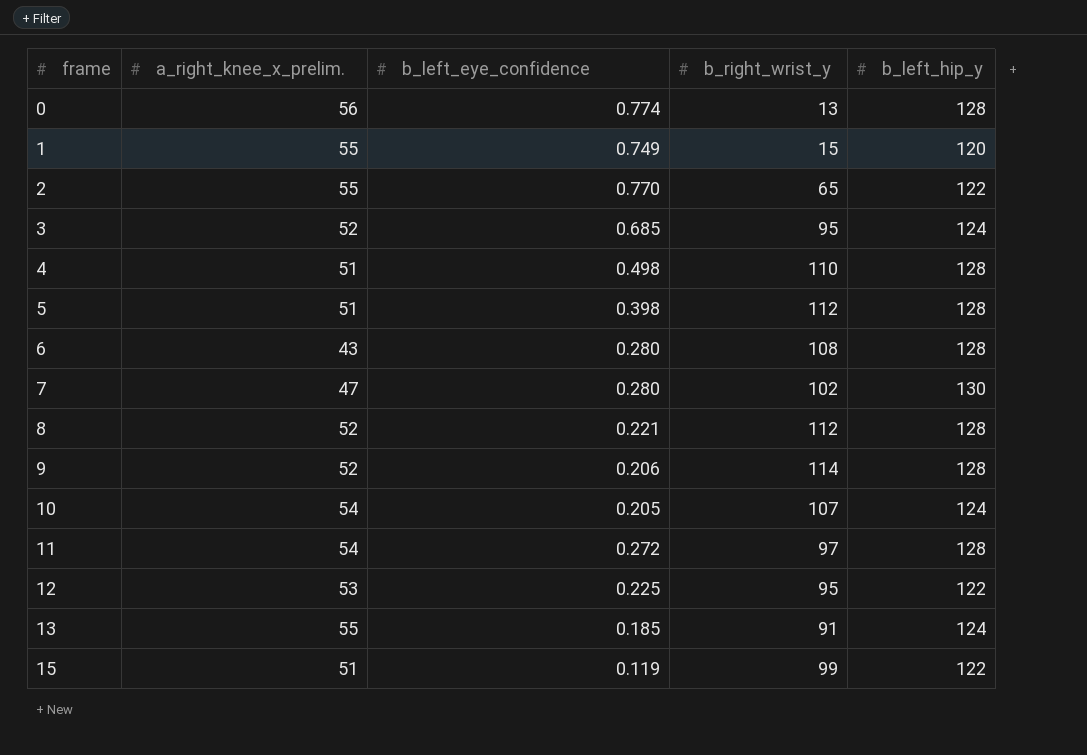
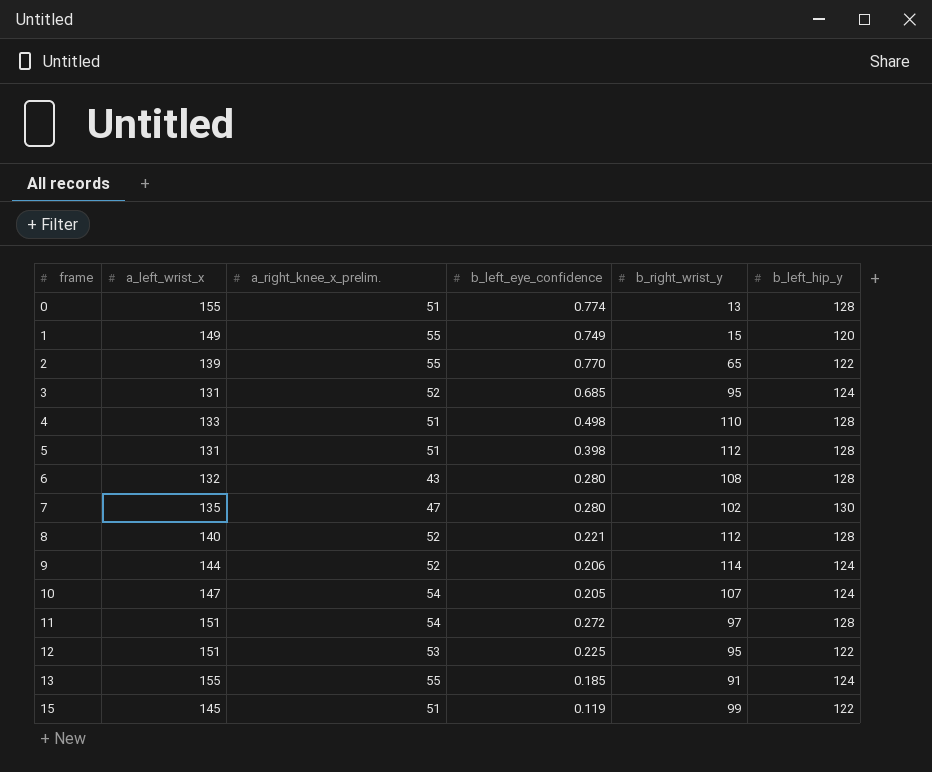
column a_left_wrist_x | position: none -> 2
0 | a_right_knee_x_prelim.: 56 -> 51
9 | b_left_hip_y: 128 -> 124

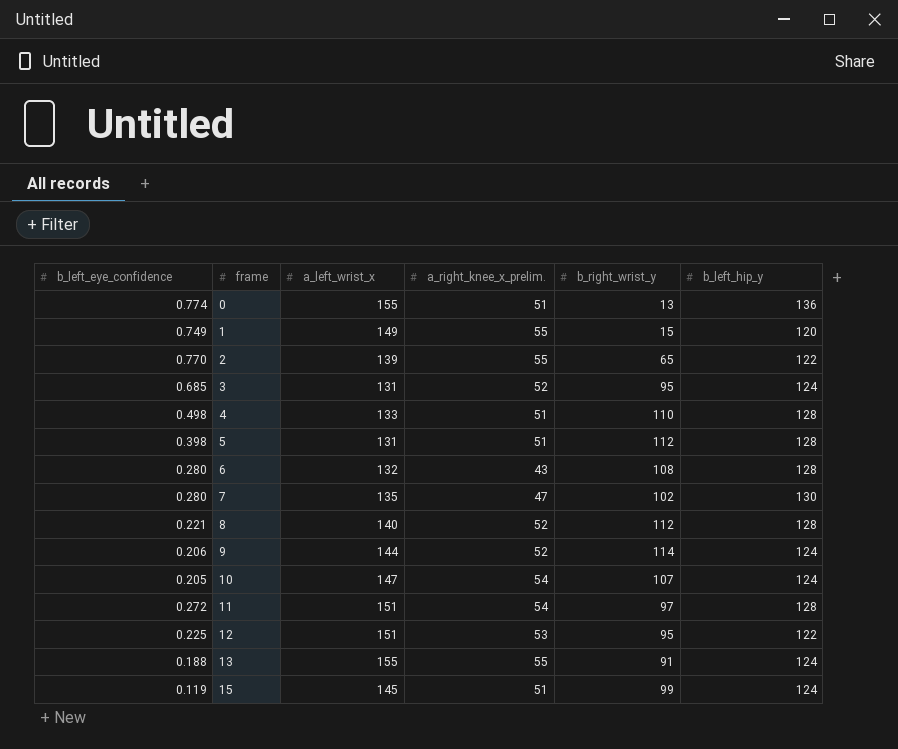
column b_left_eye_confidence | position: 4 -> 1
0 | b_left_hip_y: 128 -> 136
13 | b_left_eye_confidence: 0.185 -> 0.188
15 | b_left_hip_y: 122 -> 124

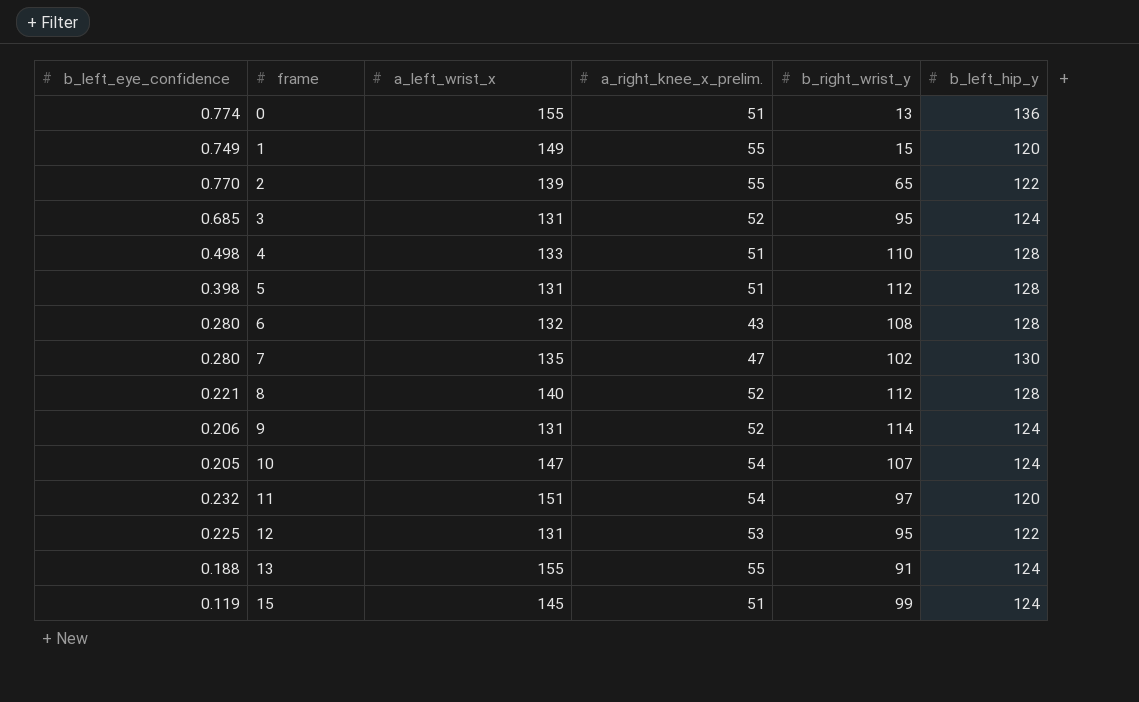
9 | a_left_wrist_x: 144 -> 131
11 | b_left_eye_confidence: 0.272 -> 0.232
11 | b_left_hip_y: 128 -> 120
12 | a_left_wrist_x: 151 -> 131

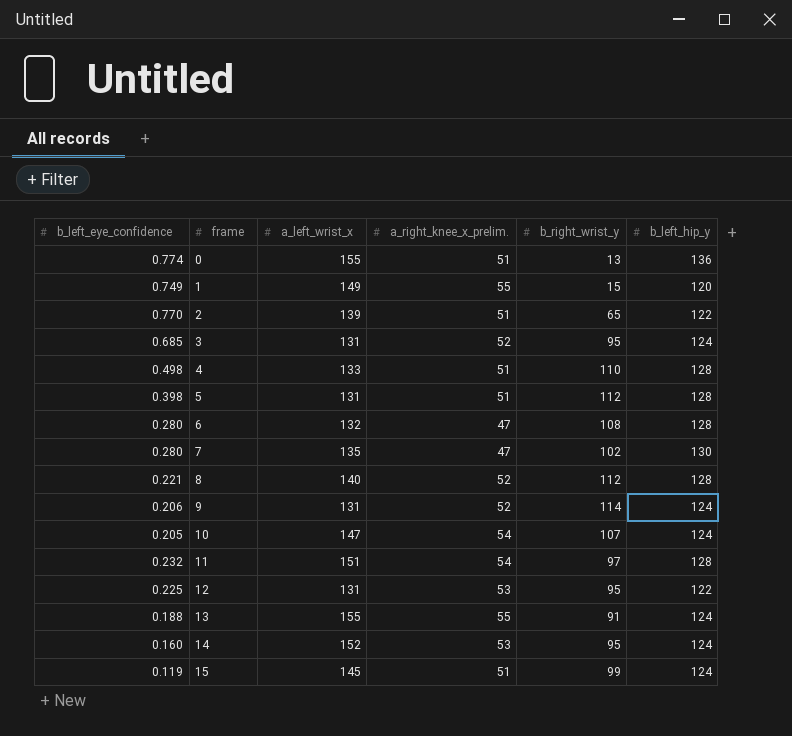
2 | a_right_knee_x_prelim.: 55 -> 51
6 | a_right_knee_x_prelim.: 43 -> 47
11 | b_left_hip_y: 120 -> 128
row 14: none -> 0.160 | 152 | 53 | 95 | 124

